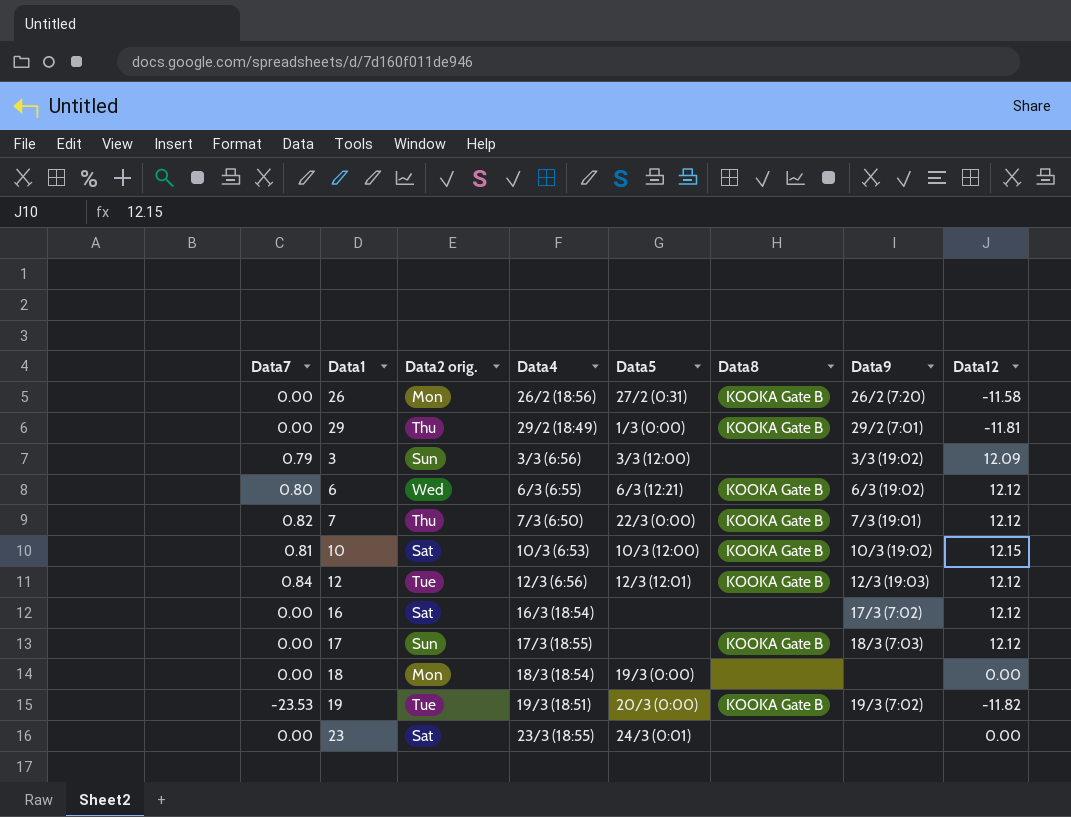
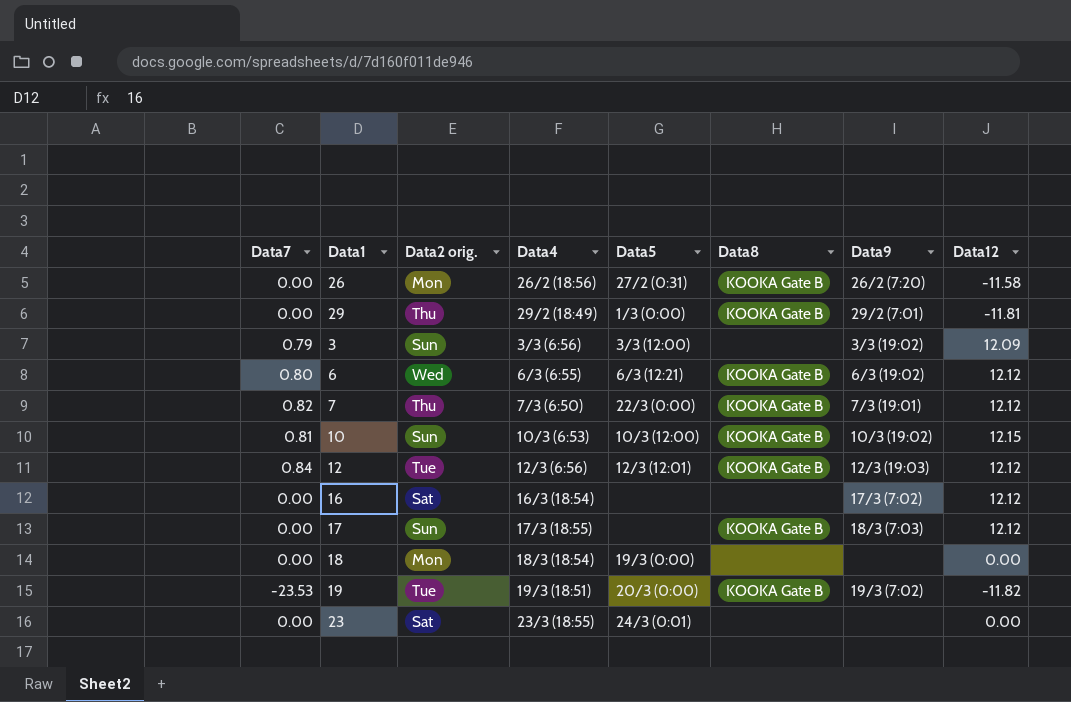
10 | Data2 orig.: Sat -> Sun

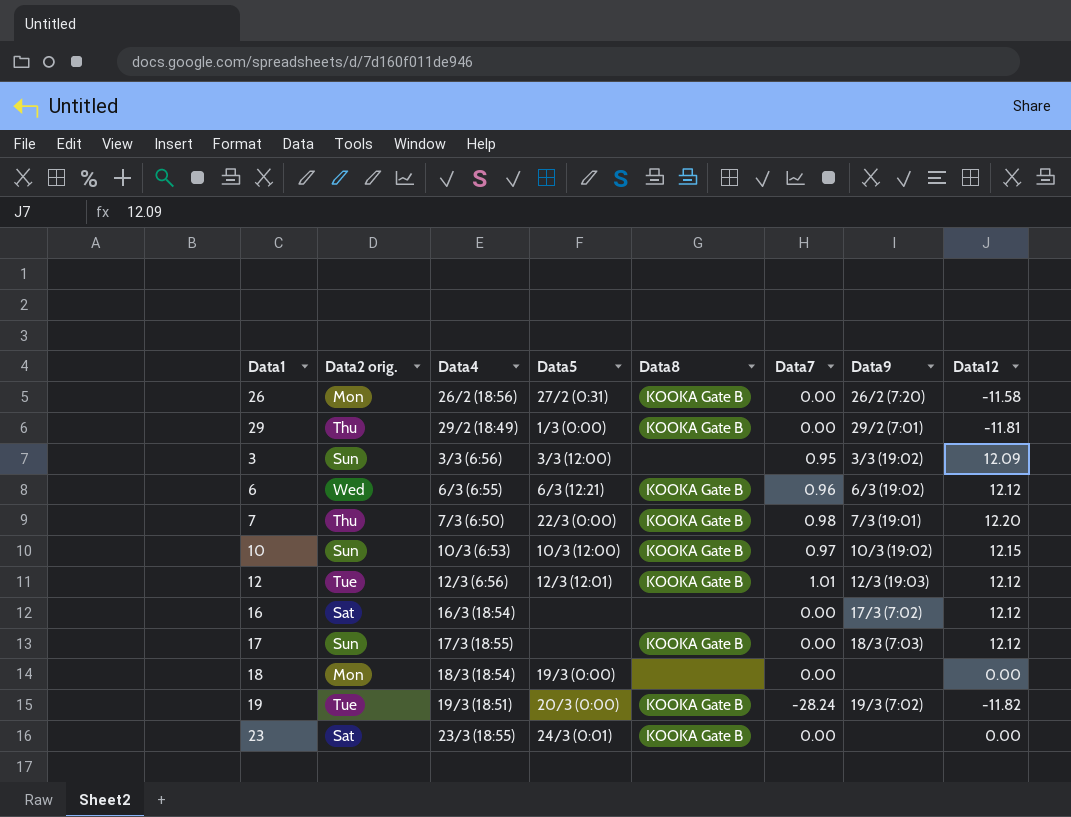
column Data7 | position: 1 -> 6
3 | Data7: 0.79 -> 0.95
6 | Data7: 0.80 -> 0.96
7 | Data7: 0.82 -> 0.98
7 | Data12: 12.12 -> 12.20
10 | Data7: 0.81 -> 0.97
12 | Data7: 0.84 -> 1.01
19 | Data7: -23.53 -> -28.24
23 | Data8: none -> KOOKA Gate B

